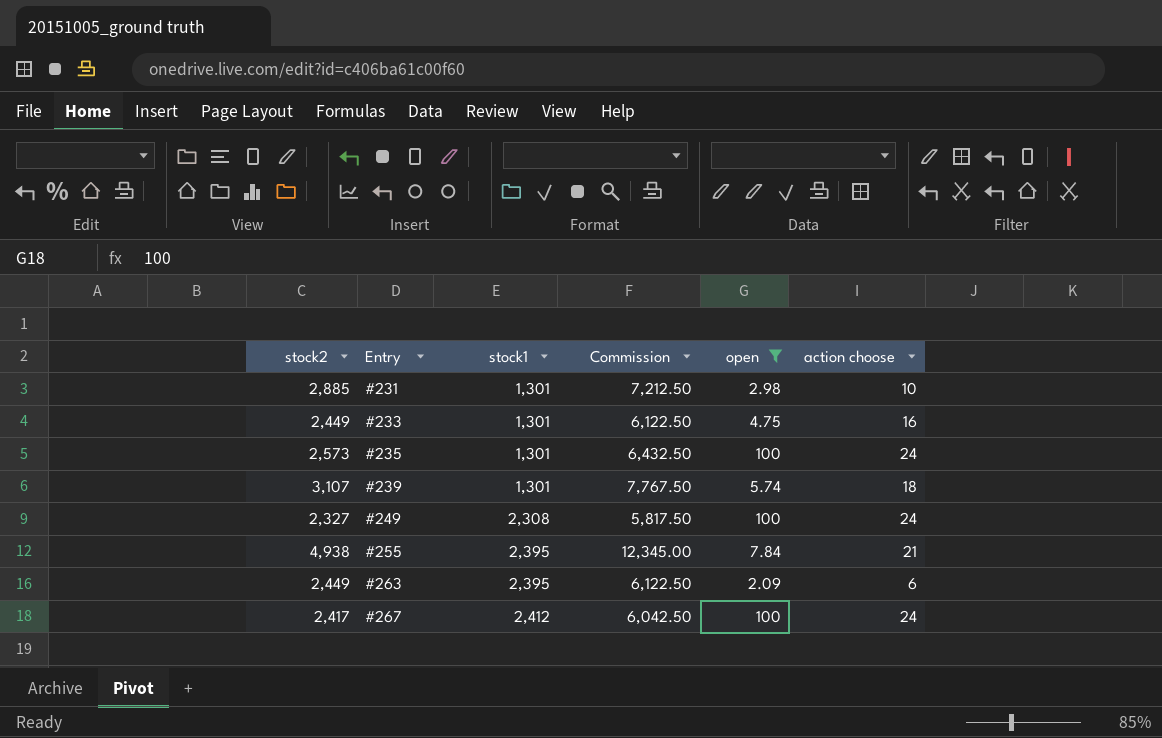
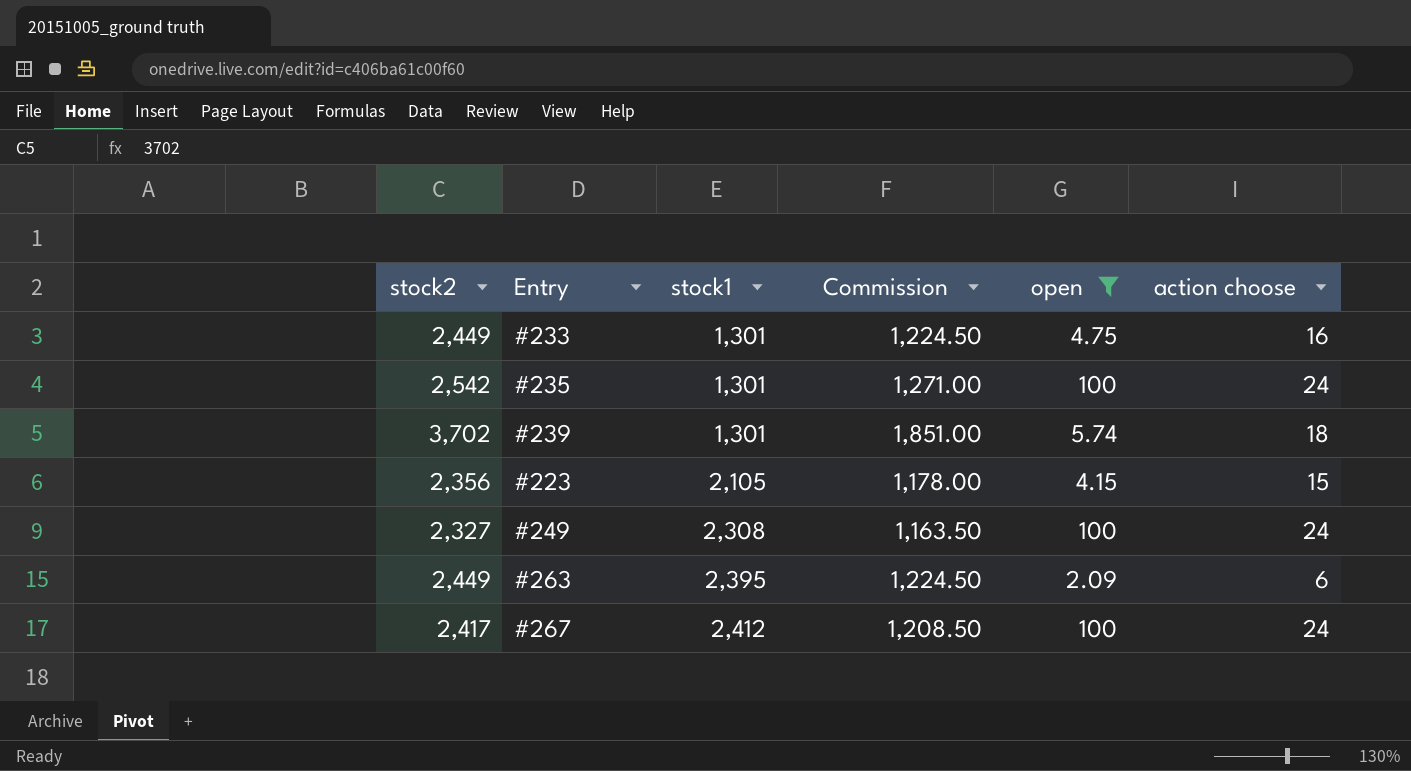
column Commission | formula: [stock2] * 2.5 -> [stock2] * 0.5
row #231: 2,885 | 1,301 | 7,212.50 | 2.98 | 10 -> none
row #255: 4,938 | 2,395 | 12,345.00 | 7.84 | 21 -> none
#235 | stock2: 2,573 -> 2,542
#239 | stock2: 3,107 -> 3,702
row #223: none -> 2,356 | 2,105 | 1,178.00 | 4.15 | 15

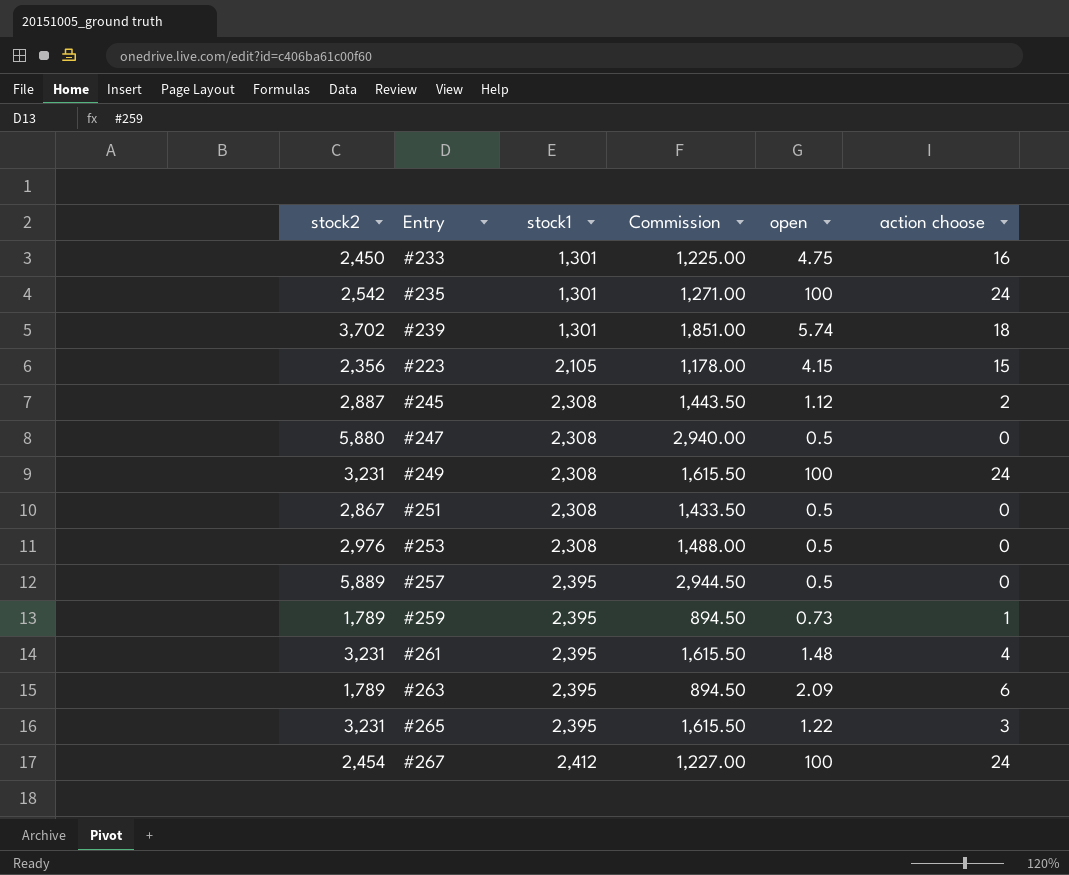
filter: open >= 2.09 -> none
#233 | stock2: 2,449 -> 2,450
#233 | Commission: 1,224.50 -> 1,225.00
#249 | stock2: 2,327 -> 3,231
#249 | Commission: 1,163.50 -> 1,615.50
#263 | stock2: 2,449 -> 1,789
#263 | Commission: 1,224.50 -> 894.50
#267 | stock2: 2,417 -> 2,454
#267 | Commission: 1,208.50 -> 1,227.00

